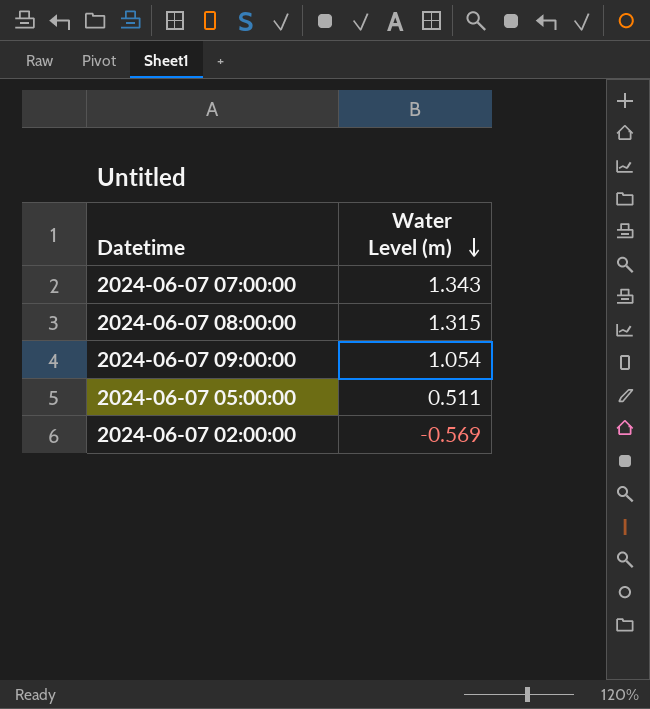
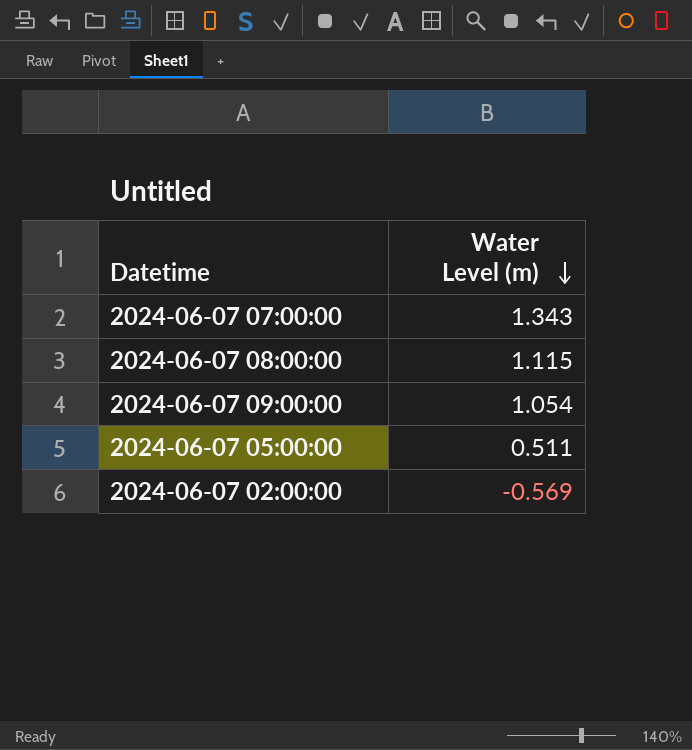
2024-06-07 08:00:00 | Water Level (m): 1.315 -> 1.115

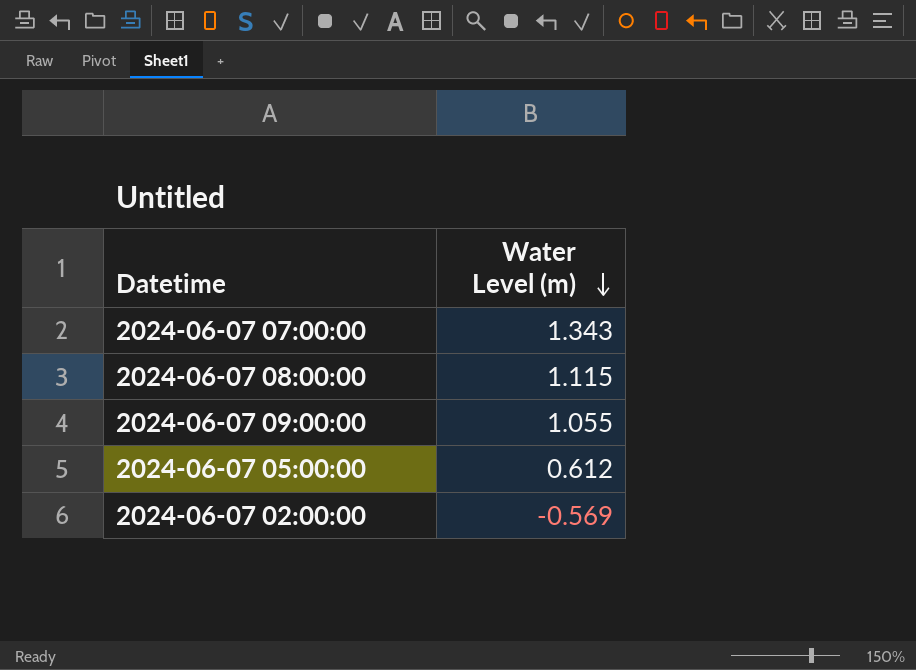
2024-06-07 09:00:00 | Water Level (m): 1.054 -> 1.055
2024-06-07 05:00:00 | Water Level (m): 0.511 -> 0.612

